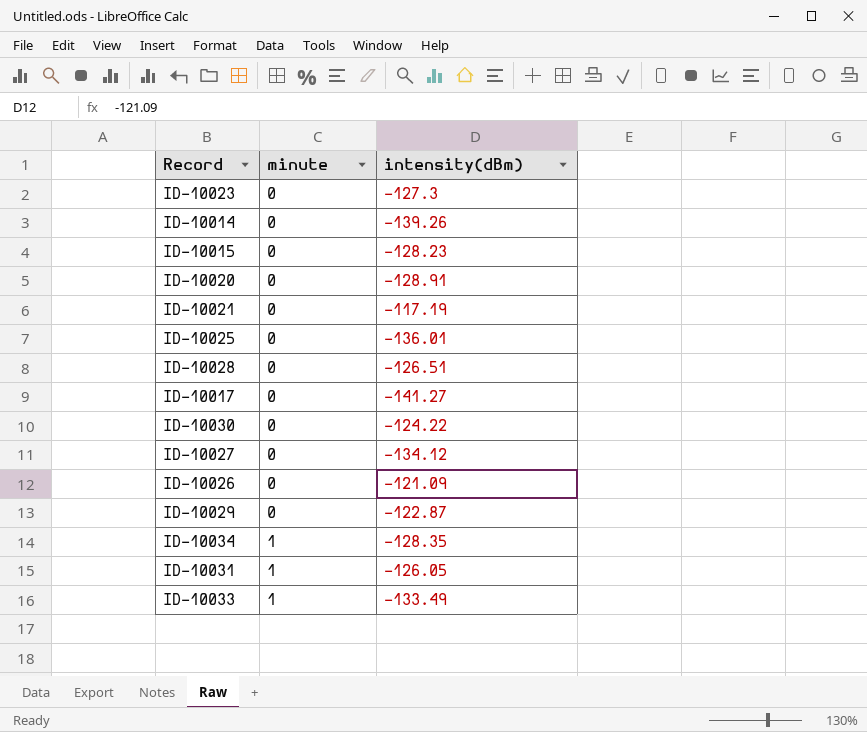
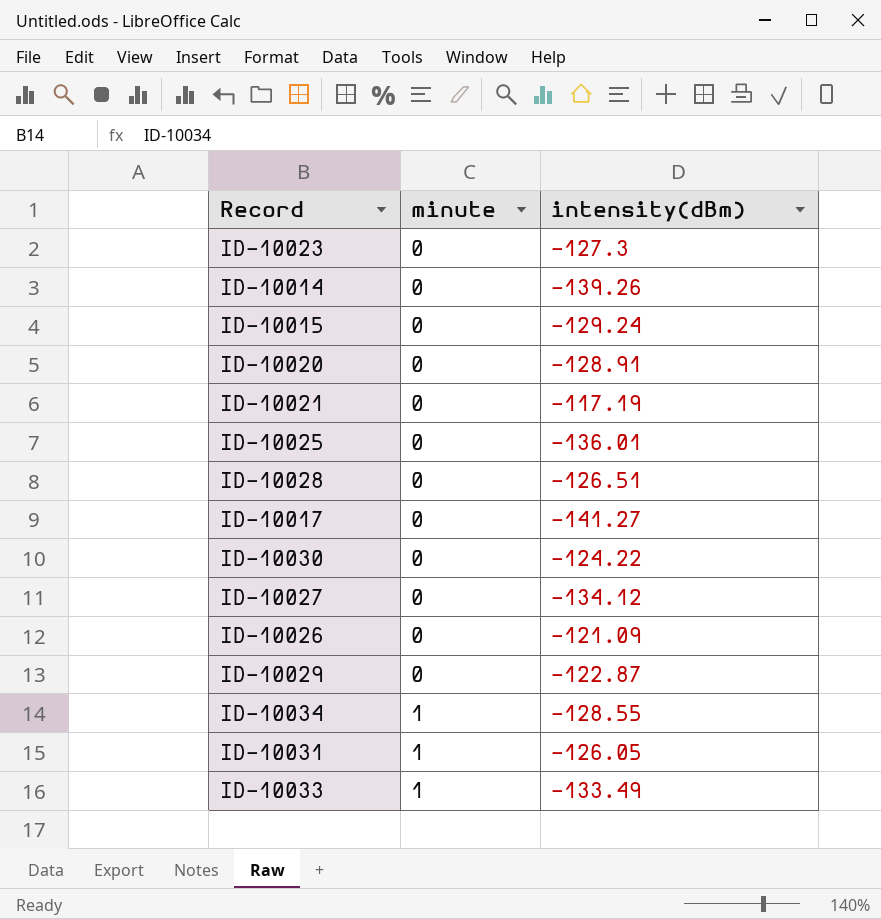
ID-10015 | intensity(dBm): -128.23 -> -129.24
ID-10034 | intensity(dBm): -128.35 -> -128.55

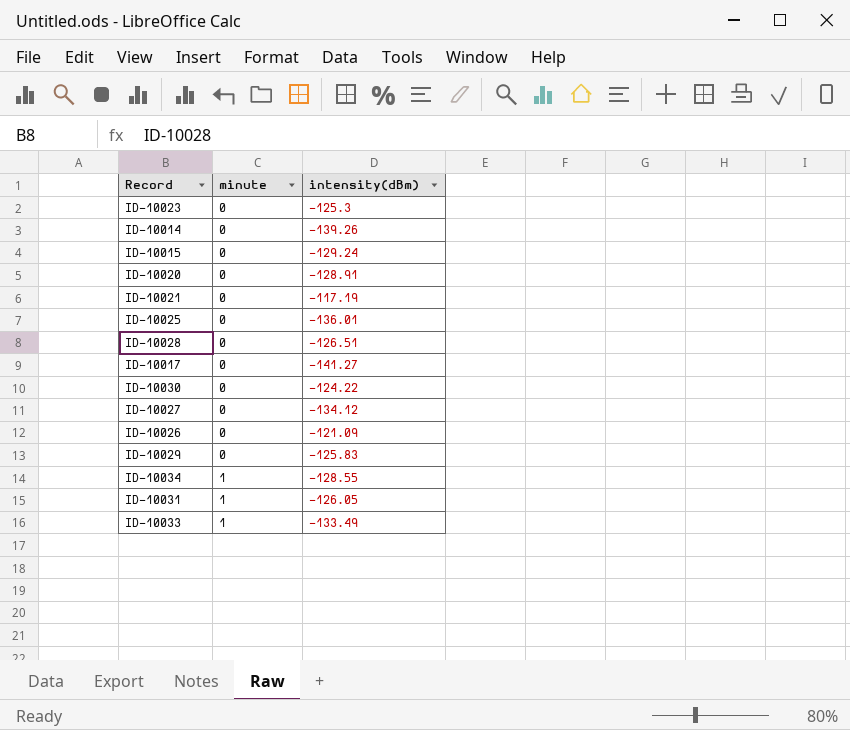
ID-10023 | intensity(dBm): -127.3 -> -125.3
ID-10029 | intensity(dBm): -122.87 -> -125.83

